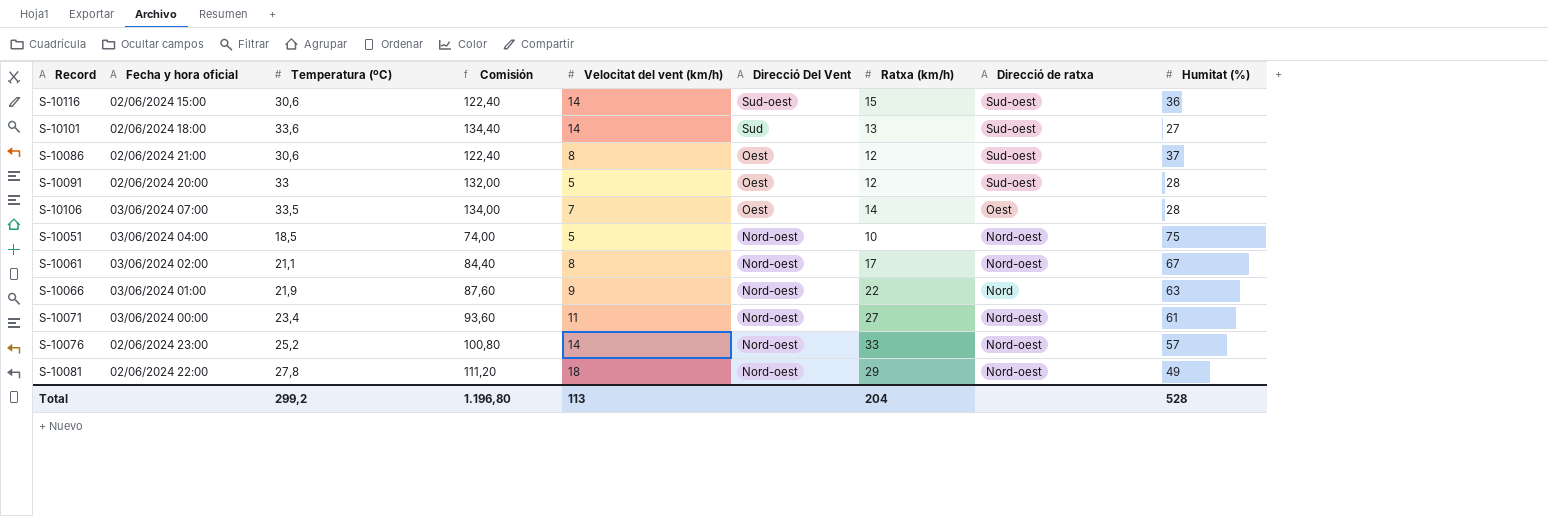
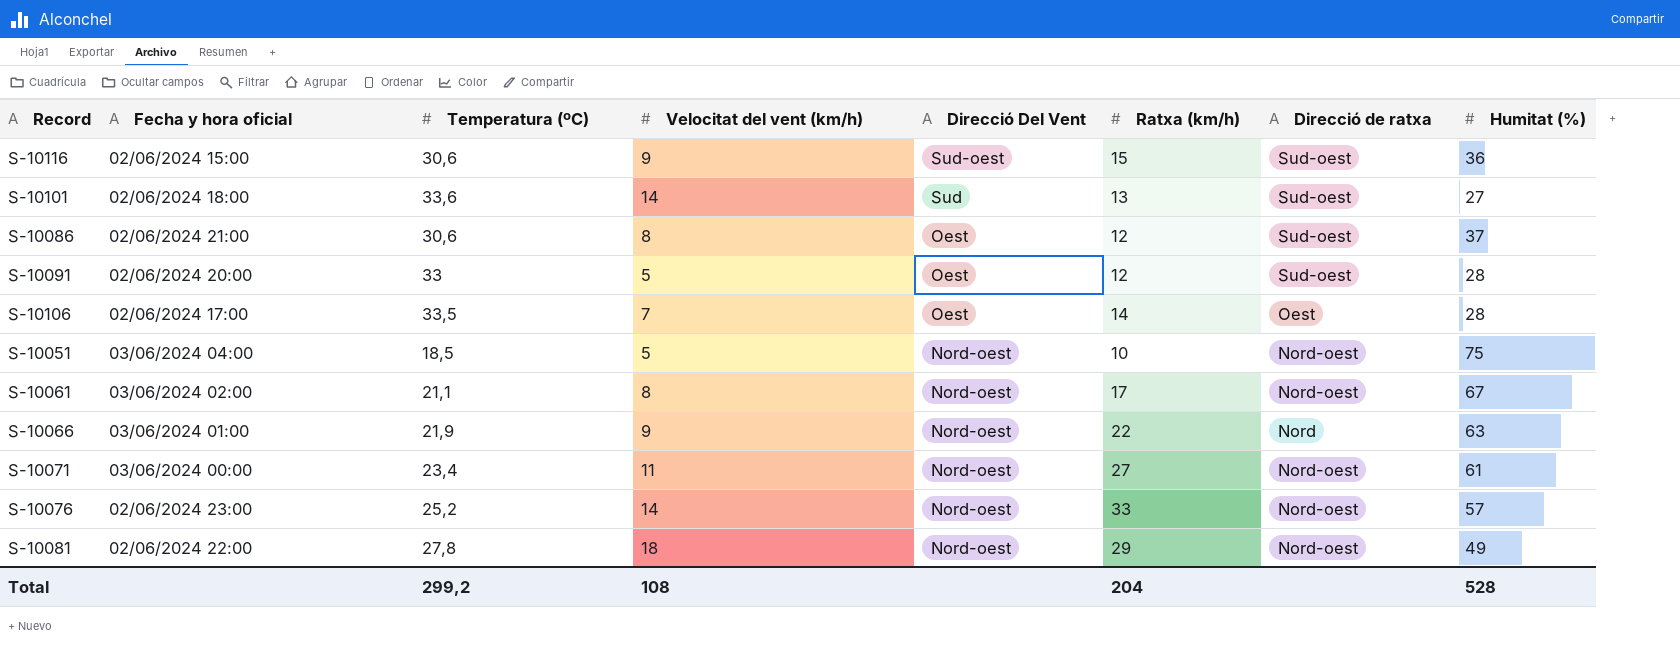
column Comisión | formula: [Temperatura (ºC)] * 4 -> none
S-10116 | Velocitat del vent (km/h): 14 -> 9
S-10106 | Fecha y hora oficial: 03/06/2024 07:00 -> 02/06/2024 17:00
Total | Velocitat del vent (km/h): 113 -> 108

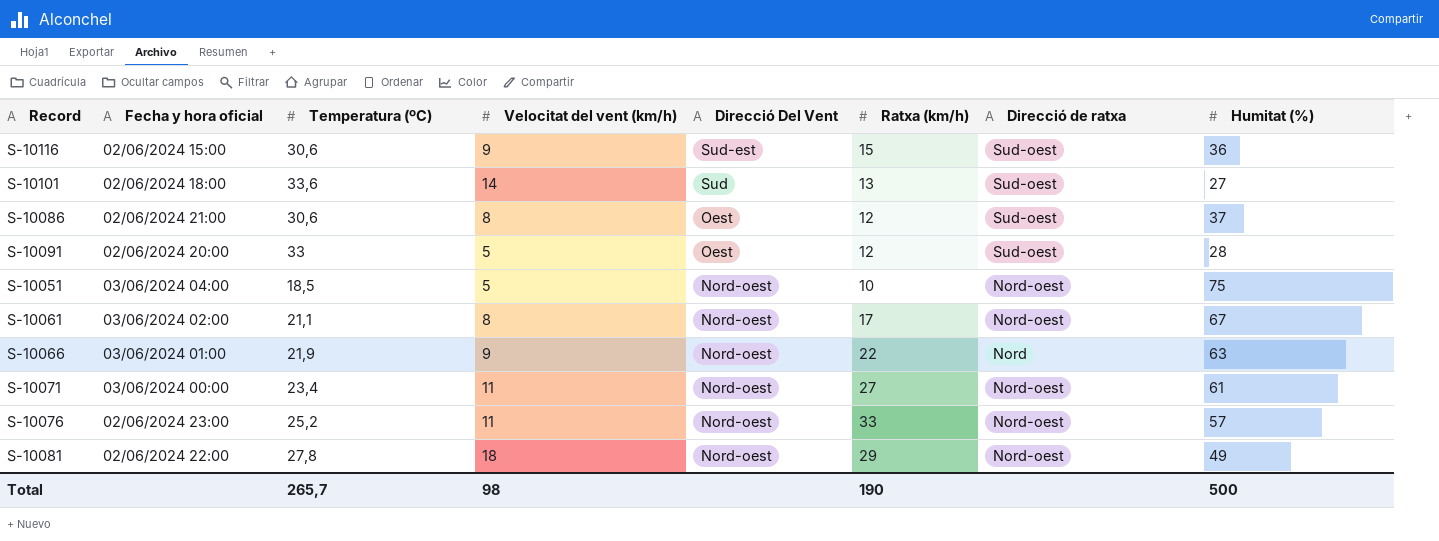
row S-10106: 02/06/2024 17:00 | 33,5 | 7 | Oest | 14 | Oest | 28 -> none
S-10116 | Direcció Del Vent: Sud-oest -> Sud-est
S-10076 | Velocitat del vent (km/h): 14 -> 11
Total | Temperatura (ºC): 299,2 -> 265,7
Total | Velocitat del vent (km/h): 108 -> 98
Total | Ratxa (km/h): 204 -> 190
Total | Humitat (%): 528 -> 500

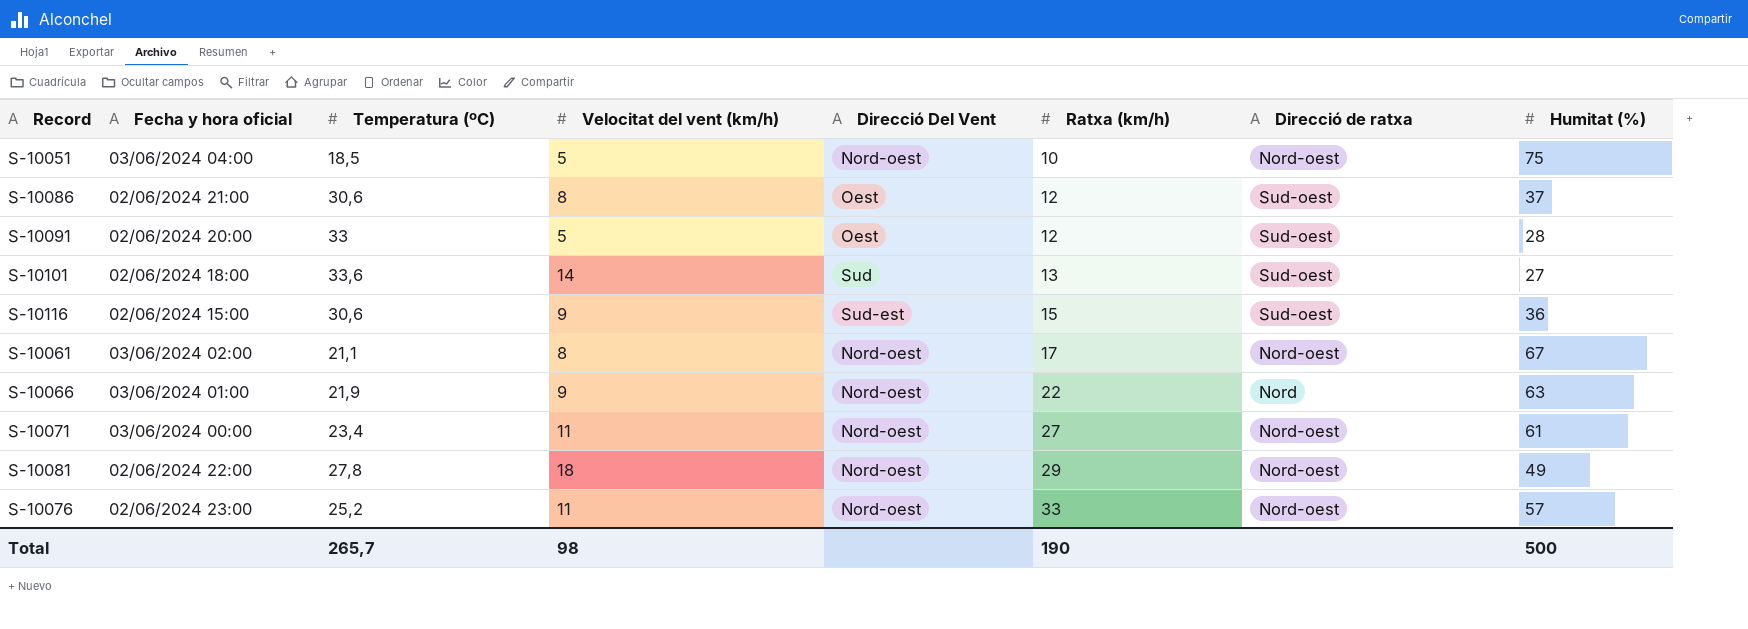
row order: Direcció Del Vent descending -> Ratxa (km/h) ascending

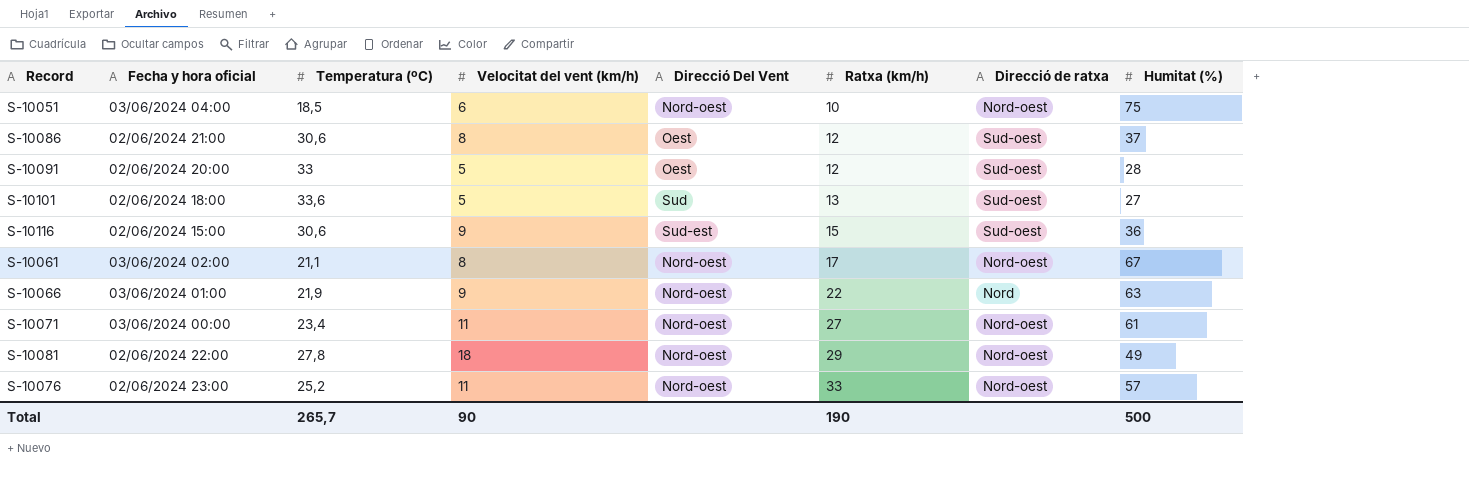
S-10051 | Velocitat del vent (km/h): 5 -> 6
S-10101 | Velocitat del vent (km/h): 14 -> 5
Total | Velocitat del vent (km/h): 98 -> 90

